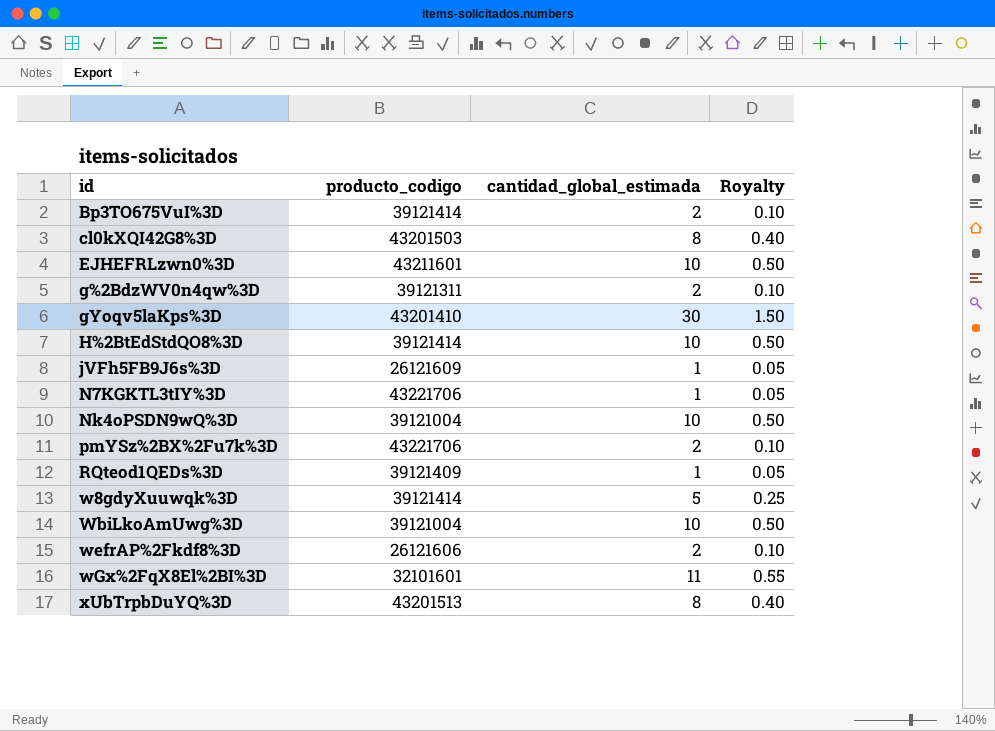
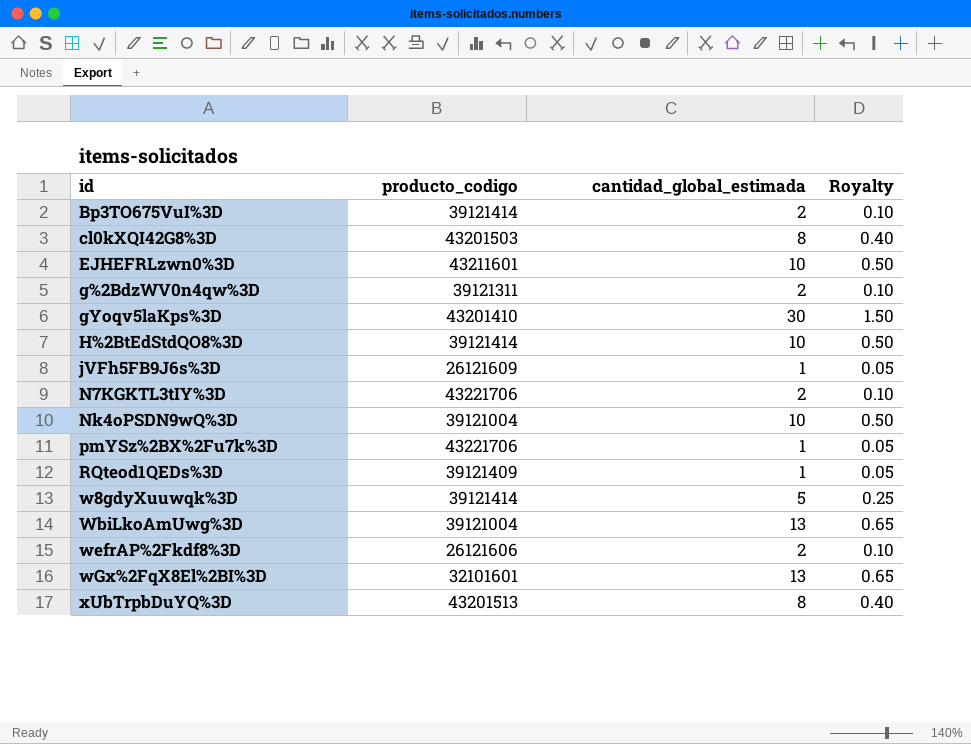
N7KGKTL3tIY%3D | cantidad_global_estimada: 1 -> 2
N7KGKTL3tIY%3D | Royalty: 0.05 -> 0.10
pmYSz%2BX%2Fu7k%3D | cantidad_global_estimada: 2 -> 1
pmYSz%2BX%2Fu7k%3D | Royalty: 0.10 -> 0.05
WbiLkoAmUwg%3D | cantidad_global_estimada: 10 -> 13
WbiLkoAmUwg%3D | Royalty: 0.50 -> 0.65
wGx%2FqX8El%2BI%3D | cantidad_global_estimada: 11 -> 13
wGx%2FqX8El%2BI%3D | Royalty: 0.55 -> 0.65

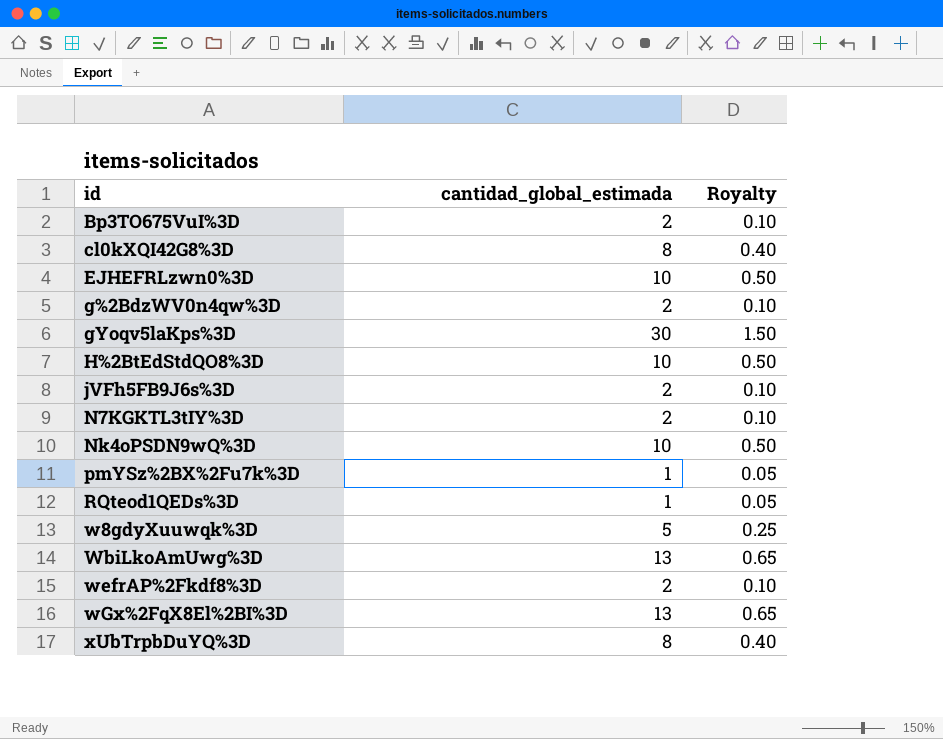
column producto_codigo | position: 2 -> none
jVFh5FB9J6s%3D | cantidad_global_estimada: 1 -> 2
jVFh5FB9J6s%3D | Royalty: 0.05 -> 0.10

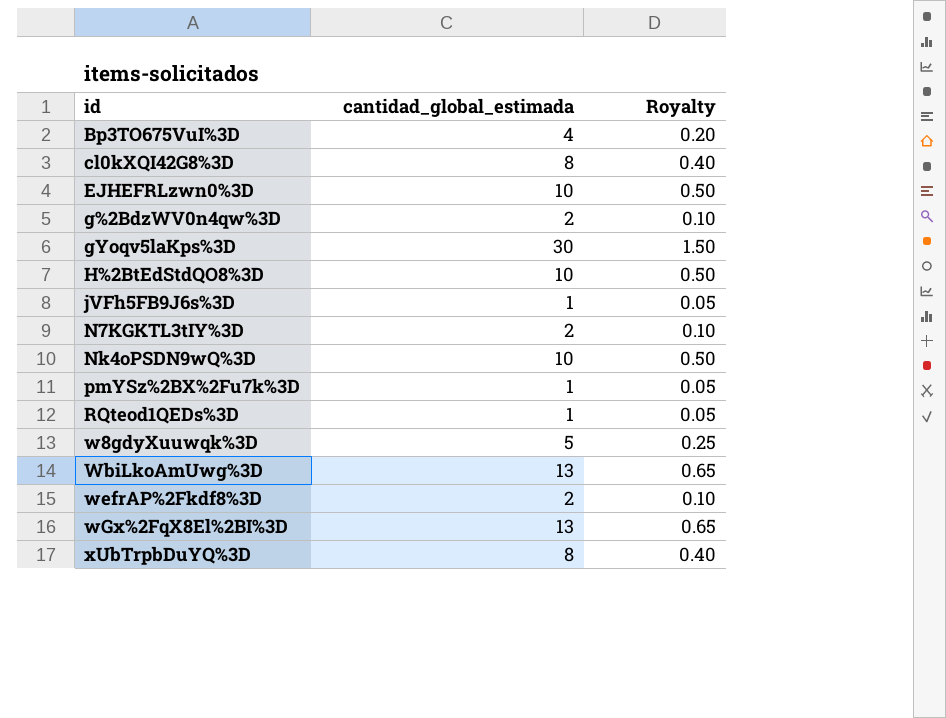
Bp3TO675VuI%3D | cantidad_global_estimada: 2 -> 4
Bp3TO675VuI%3D | Royalty: 0.10 -> 0.20
jVFh5FB9J6s%3D | cantidad_global_estimada: 2 -> 1
jVFh5FB9J6s%3D | Royalty: 0.10 -> 0.05

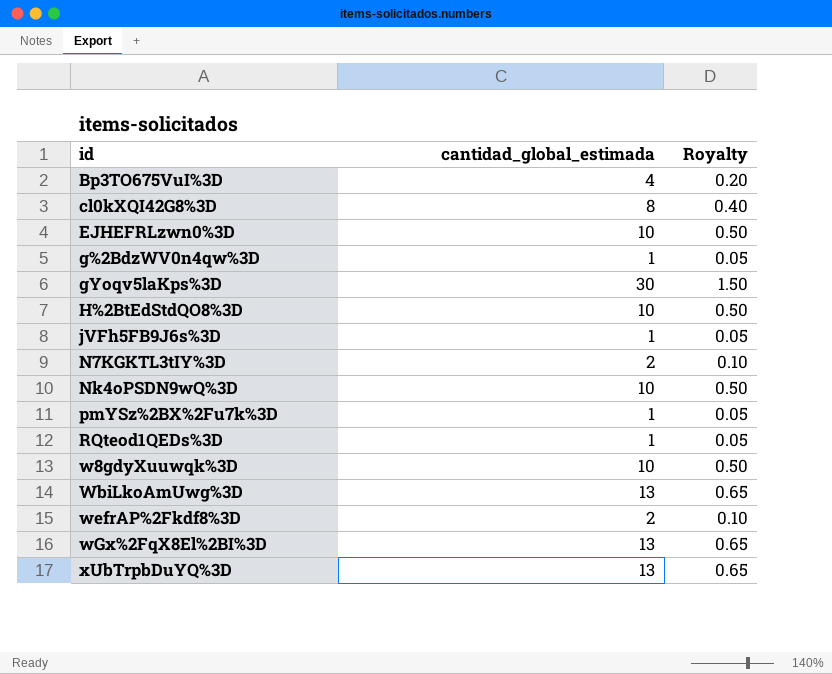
g%2BdzWV0n4qw%3D | cantidad_global_estimada: 2 -> 1
g%2BdzWV0n4qw%3D | Royalty: 0.10 -> 0.05
w8gdyXuuwqk%3D | cantidad_global_estimada: 5 -> 10
w8gdyXuuwqk%3D | Royalty: 0.25 -> 0.50
xUbTrpbDuYQ%3D | cantidad_global_estimada: 8 -> 13
xUbTrpbDuYQ%3D | Royalty: 0.40 -> 0.65

